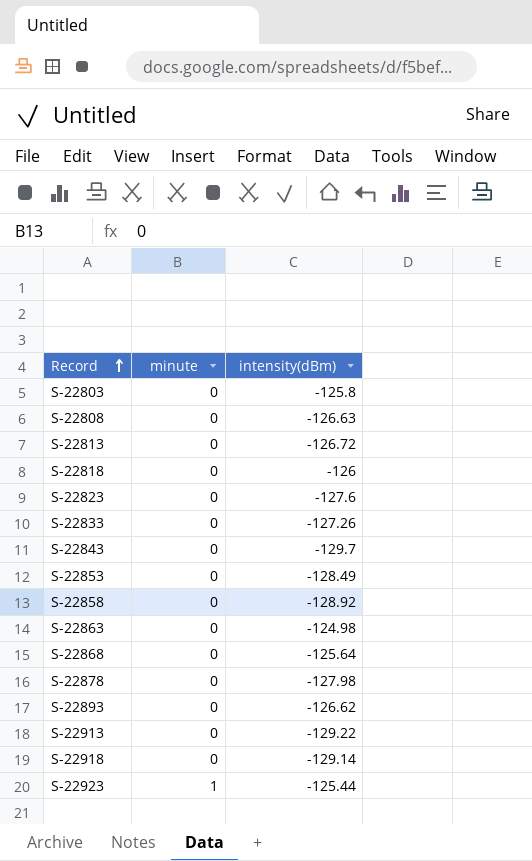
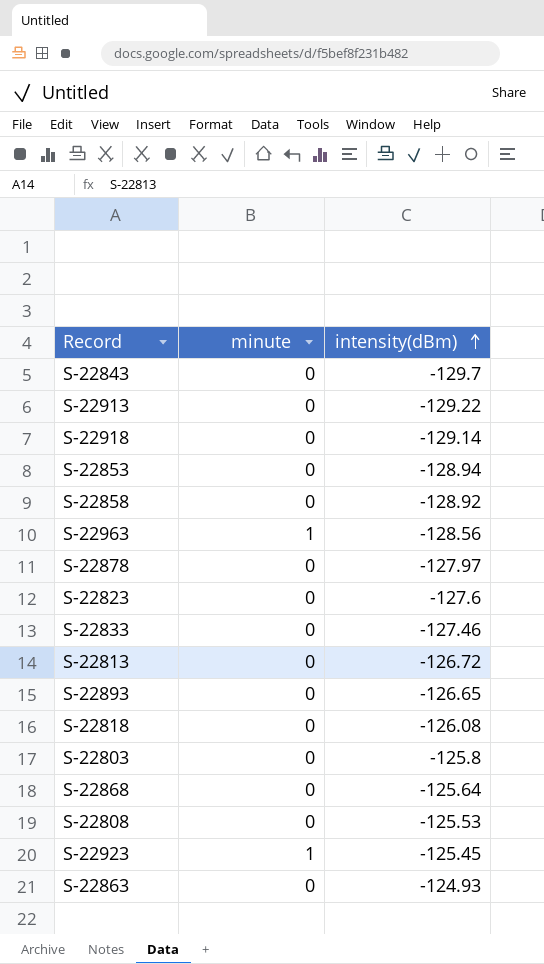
row order: Record ascending -> intensity(dBm) ascending
S-22853 | intensity(dBm): -128.49 -> -128.94
row S-22963: none -> 1 | -128.56
S-22878 | intensity(dBm): -127.98 -> -127.97
S-22833 | intensity(dBm): -127.26 -> -127.46
S-22893 | intensity(dBm): -126.62 -> -126.65
S-22818 | intensity(dBm): -126 -> -126.08
S-22808 | intensity(dBm): -126.63 -> -125.53
S-22923 | intensity(dBm): -125.44 -> -125.45
S-22863 | intensity(dBm): -124.98 -> -124.93

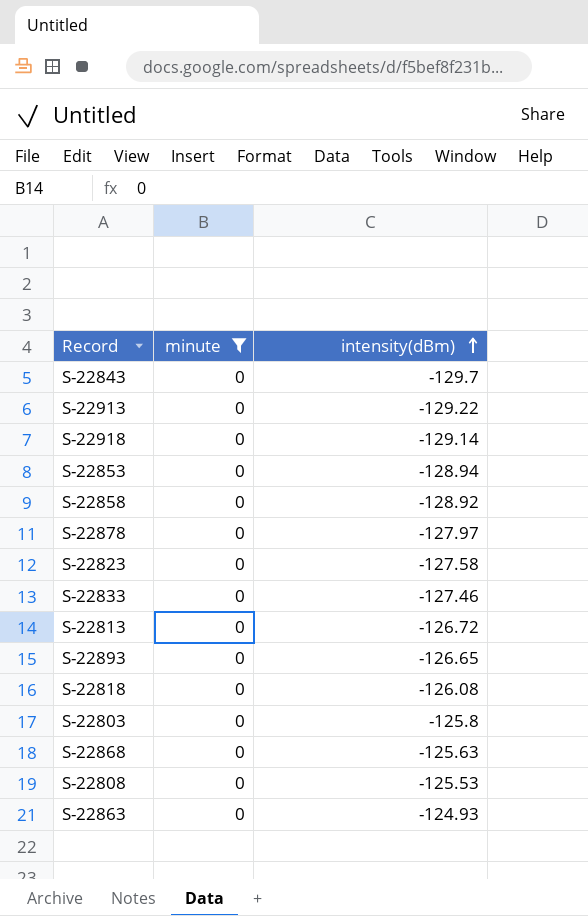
filter: none -> minute = 0
S-22823 | intensity(dBm): -127.6 -> -127.58
S-22868 | intensity(dBm): -125.64 -> -125.63

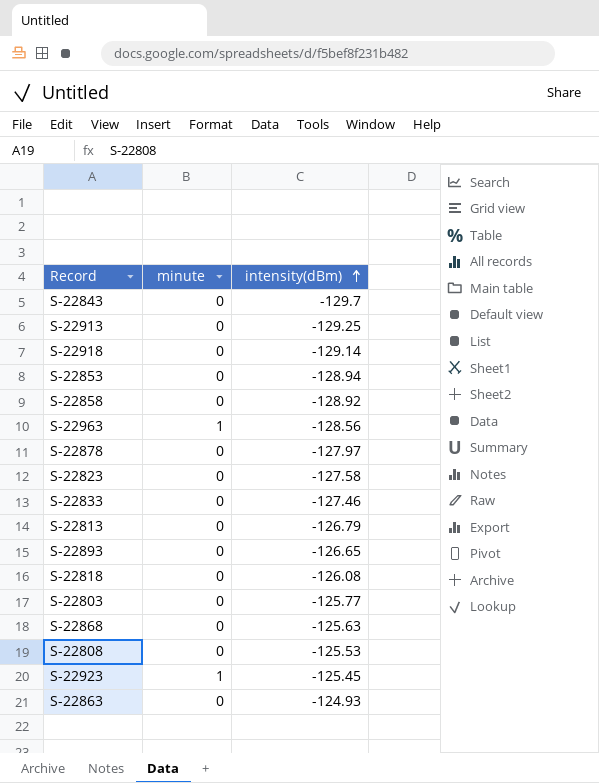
filter: minute = 0 -> none
S-22913 | intensity(dBm): -129.22 -> -129.25
S-22813 | intensity(dBm): -126.72 -> -126.79
S-22803 | intensity(dBm): -125.8 -> -125.77

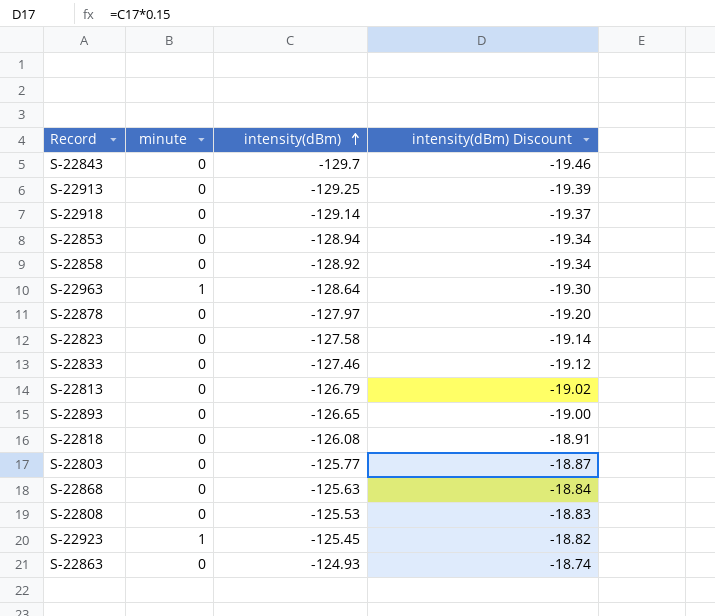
column intensity(dBm) Discount | formula: none -> [intensity(dBm)] * 0.15
S-22963 | intensity(dBm): -128.56 -> -128.64

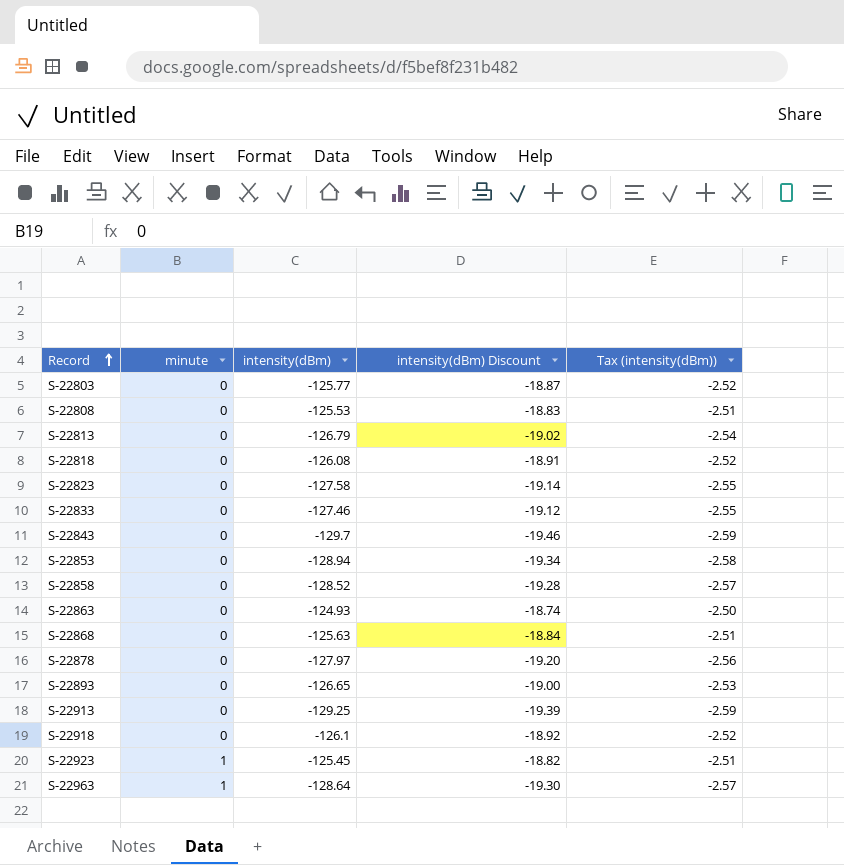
row order: intensity(dBm) ascending -> Record ascending
column Tax (intensity(dBm)) | formula: none -> [intensity(dBm)] * 0.02
S-22858 | intensity(dBm): -128.92 -> -128.52
S-22858 | intensity(dBm) Discount: -19.34 -> -19.28
S-22918 | intensity(dBm): -129.14 -> -126.1
S-22918 | intensity(dBm) Discount: -19.37 -> -18.92

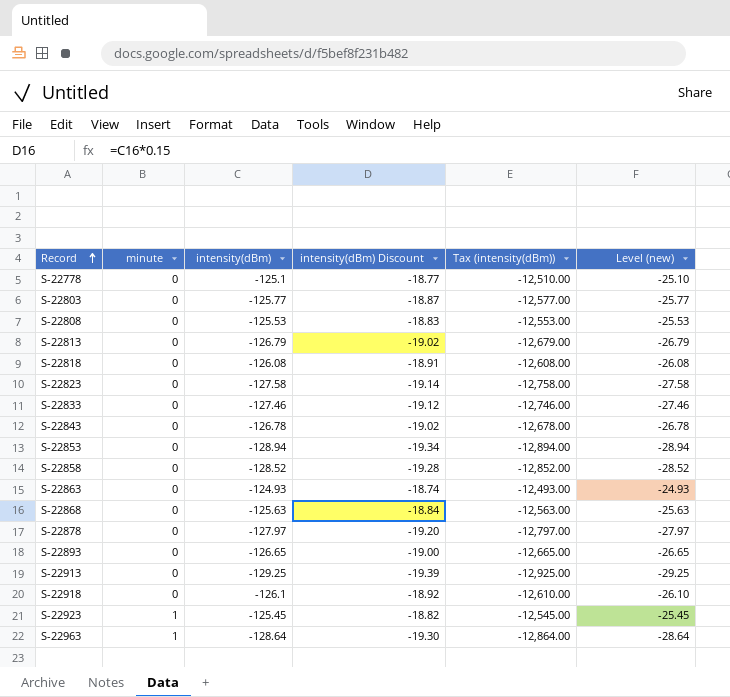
column Tax (intensity(dBm)) | formula: [intensity(dBm)] * 0.02 -> [intensity(dBm)] * 100
column Level (new) | formula: none -> [intensity(dBm)] + 100
row S-22778: none -> 0 | -125.1 | -18.77 | -12,510.00 | -25.10
S-22843 | intensity(dBm): -129.7 -> -126.78
S-22843 | intensity(dBm) Discount: -19.46 -> -19.02

